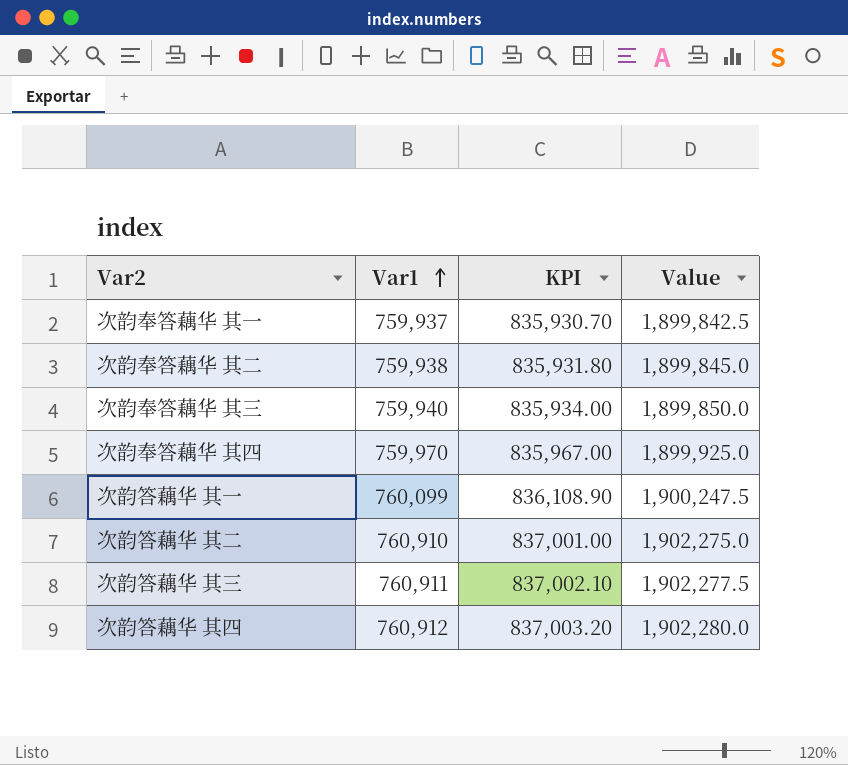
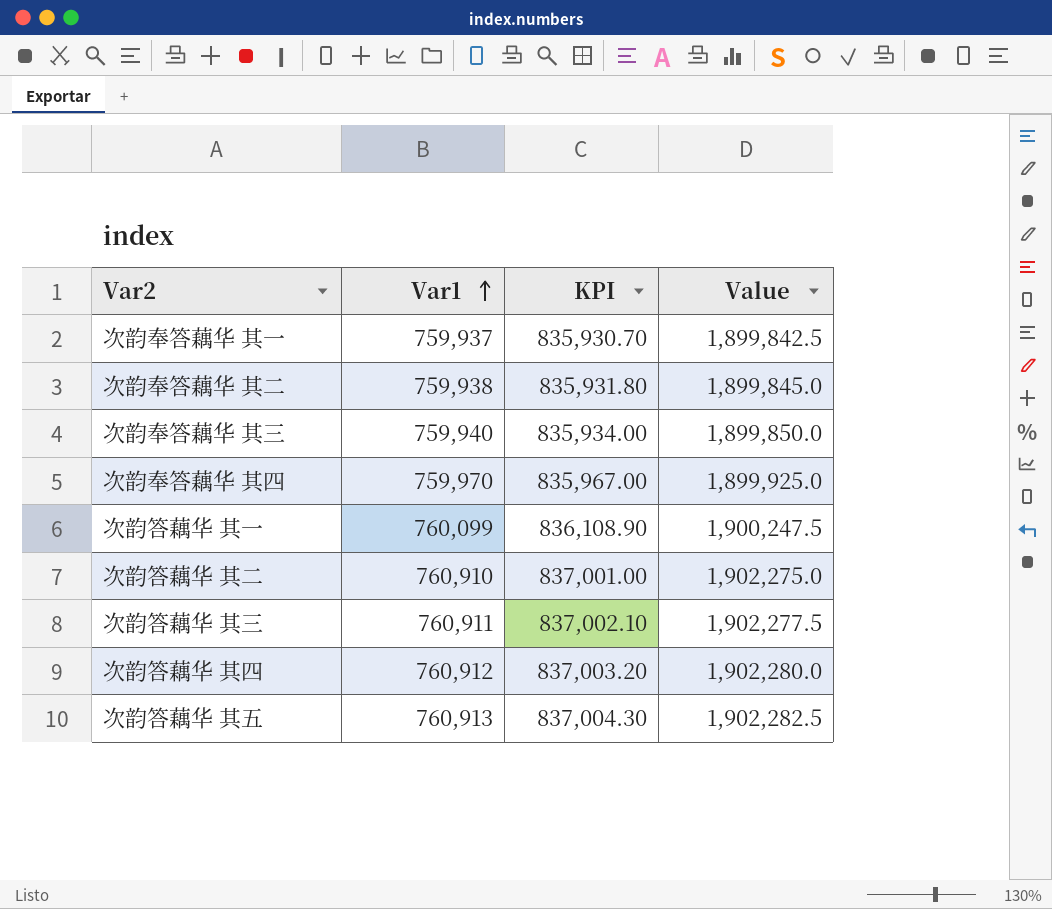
row 次韵答藕华 其五: none -> 760,913 | 837,004.30 | 1,902,282.5

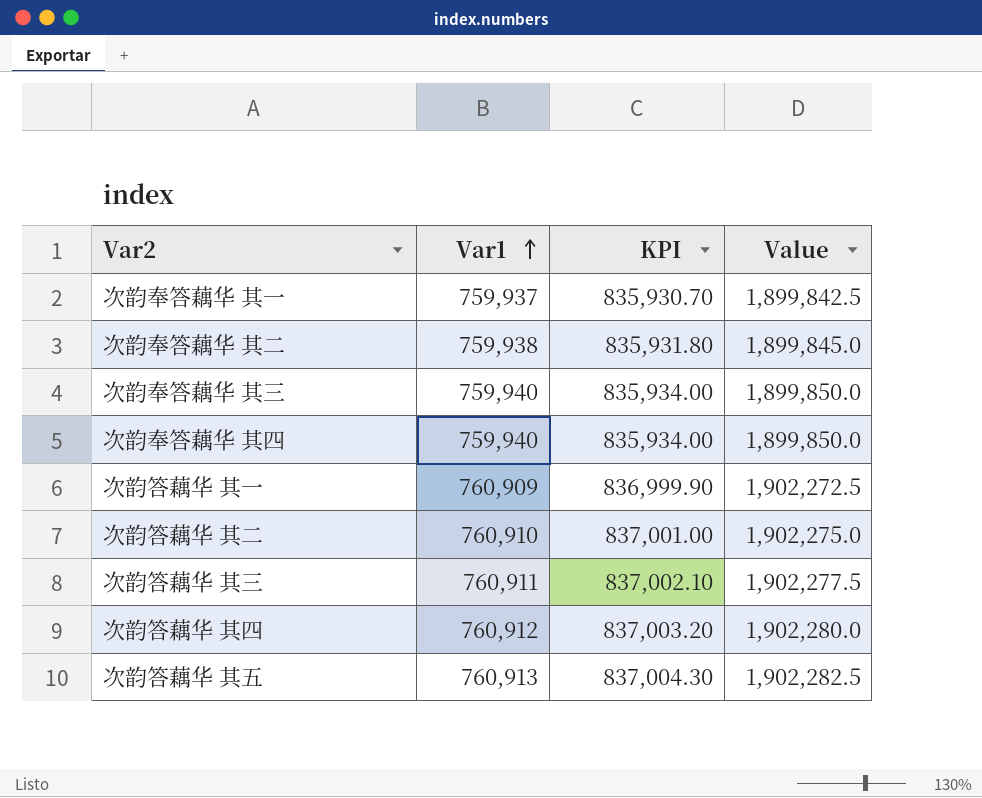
次韵奉答藕华 其四 | Var1: 759,970 -> 759,940
次韵奉答藕华 其四 | KPI: 835,967.00 -> 835,934.00
次韵奉答藕华 其四 | Value: 1,899,925.0 -> 1,899,850.0
次韵答藕华 其一 | Var1: 760,099 -> 760,909
次韵答藕华 其一 | KPI: 836,108.90 -> 836,999.90
次韵答藕华 其一 | Value: 1,900,247.5 -> 1,902,272.5

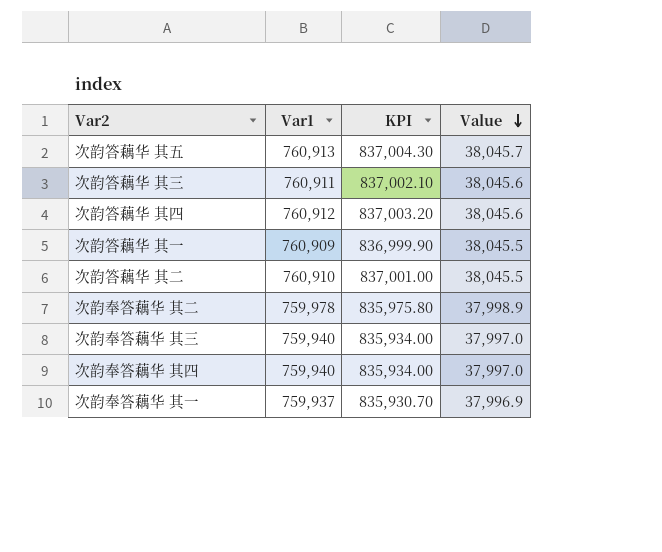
row order: Var1 ascending -> Value descending
column Value | formula: [Var1] * 2.5 -> [Var1] * 0.05
次韵奉答藕华 其二 | Var1: 759,938 -> 759,978
次韵奉答藕华 其二 | KPI: 835,931.80 -> 835,975.80

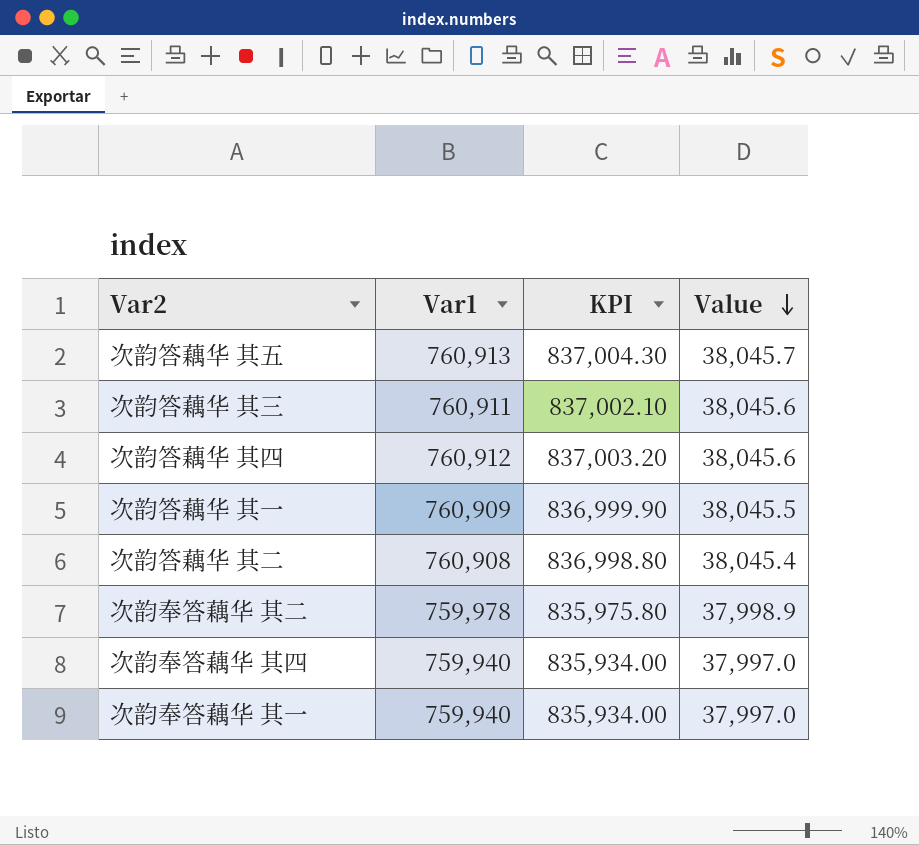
row 次韵奉答藕华 其三: 759,940 | 835,934.00 | 37,997.0 -> none
次韵答藕华 其二 | Var1: 760,910 -> 760,908
次韵答藕华 其二 | KPI: 837,001.00 -> 836,998.80
次韵答藕华 其二 | Value: 38,045.5 -> 38,045.4
次韵奉答藕华 其一 | Var1: 759,937 -> 759,940
次韵奉答藕华 其一 | KPI: 835,930.70 -> 835,934.00
次韵奉答藕华 其一 | Value: 37,996.9 -> 37,997.0

